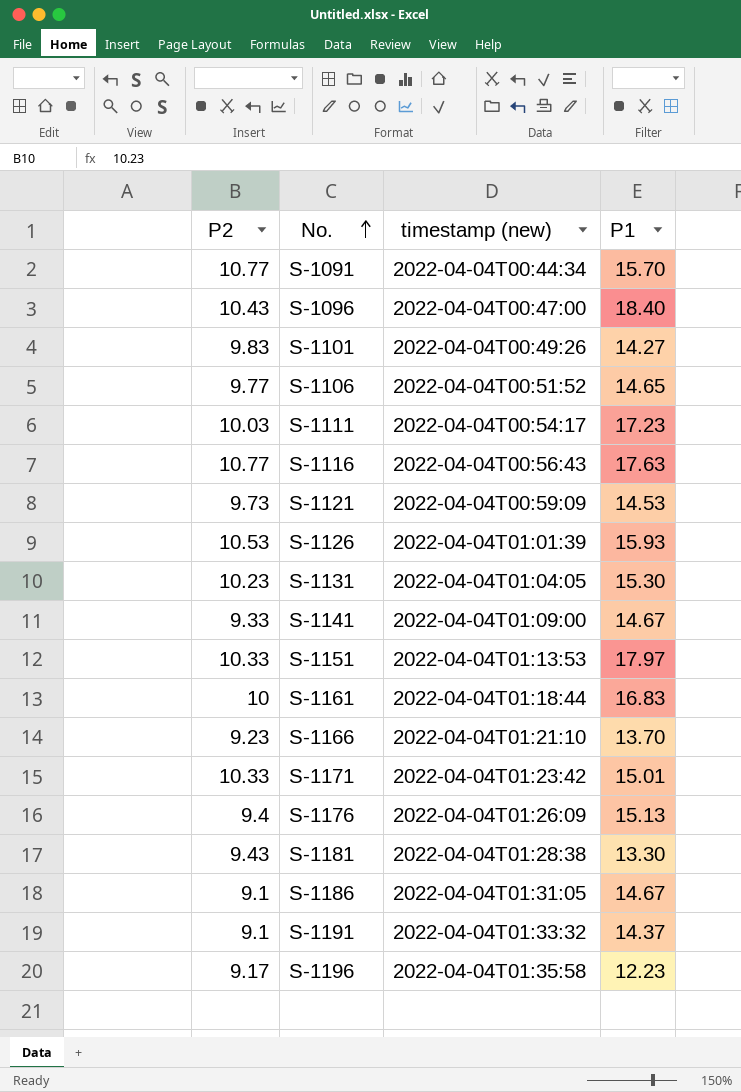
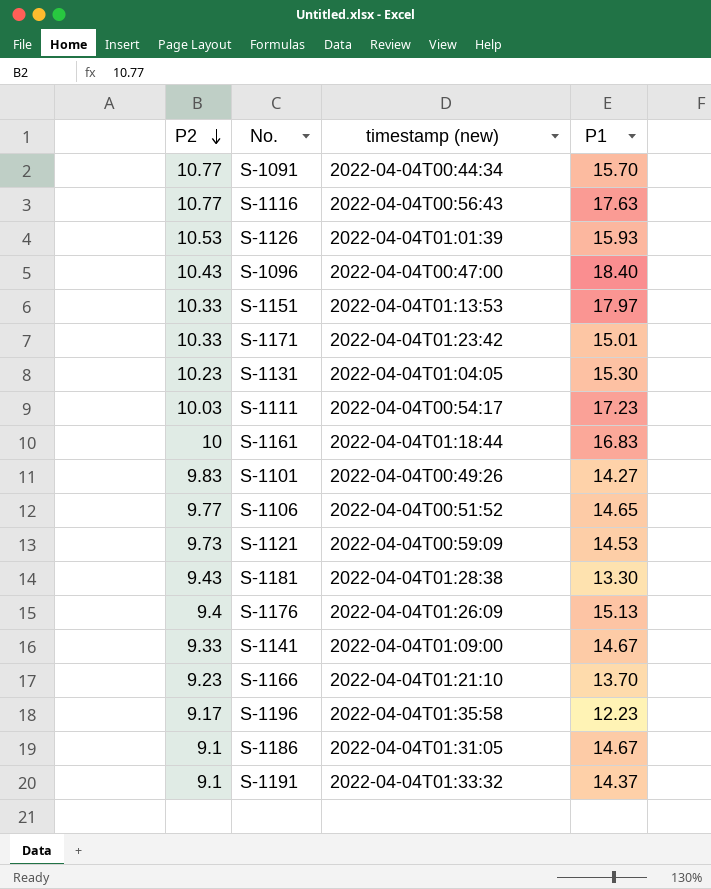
row order: No. ascending -> P2 descending

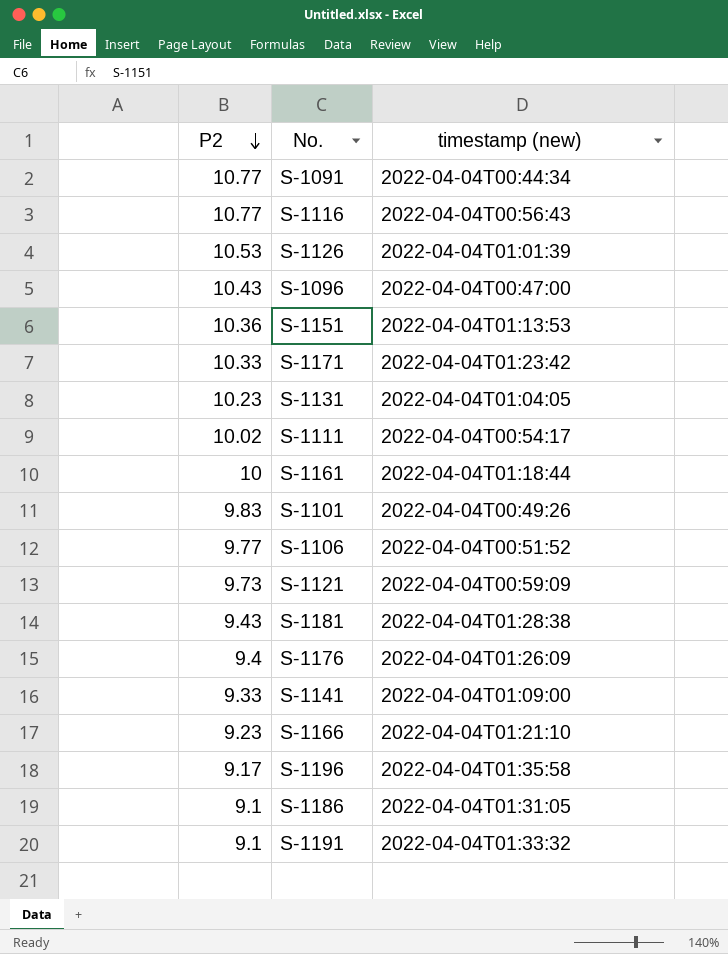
column P1 | position: 4 -> none
S-1151 | P2: 10.33 -> 10.36
S-1111 | P2: 10.03 -> 10.02

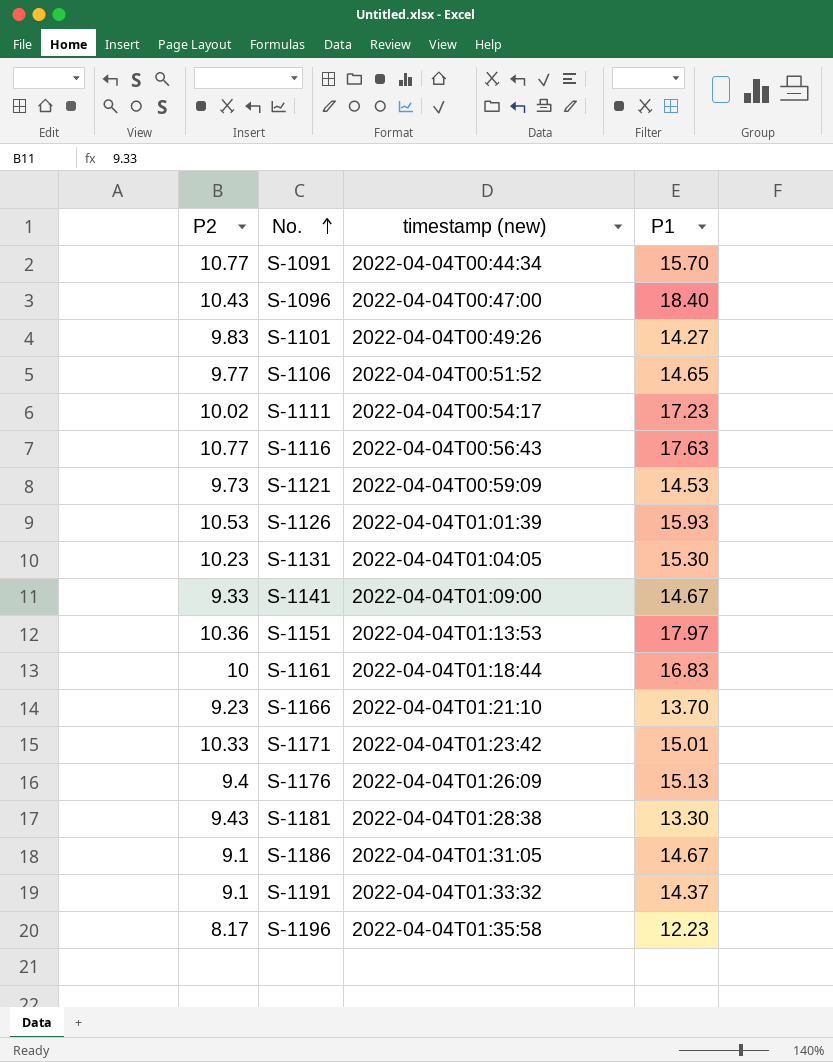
row order: P2 descending -> No. ascending
column P1 | position: none -> 4
S-1196 | P2: 9.17 -> 8.17

